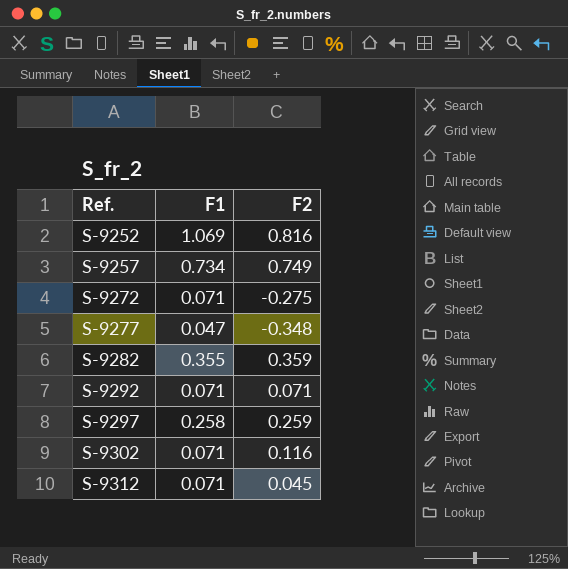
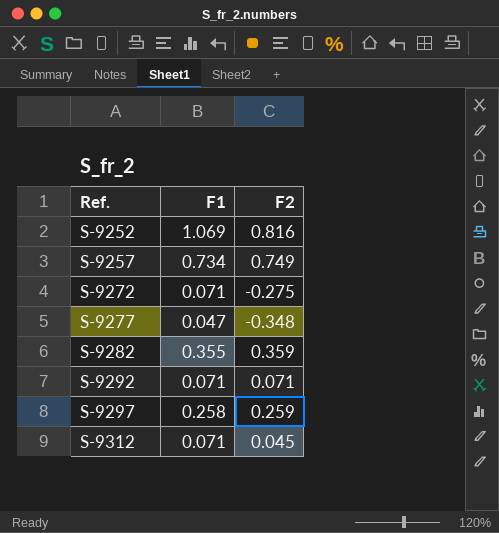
row S-9302: 0.071 | 0.116 -> none

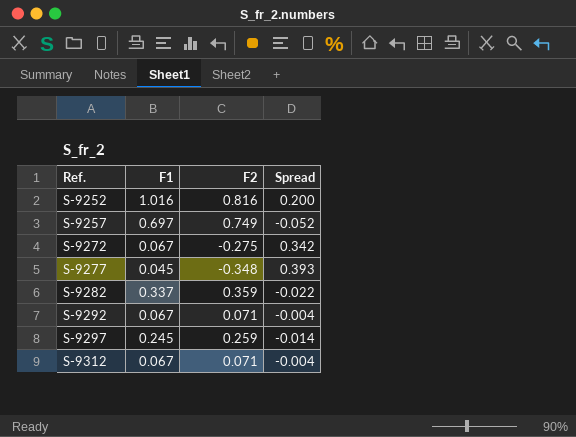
column Spread | formula: none -> [F1] - [F2]
S-9252 | F1: 1.069 -> 1.016
S-9257 | F1: 0.734 -> 0.697
S-9272 | F1: 0.071 -> 0.067
S-9277 | F1: 0.047 -> 0.045
S-9282 | F1: 0.355 -> 0.337
S-9292 | F1: 0.071 -> 0.067
S-9297 | F1: 0.258 -> 0.245
S-9312 | F1: 0.071 -> 0.067
S-9312 | F2: 0.045 -> 0.071

